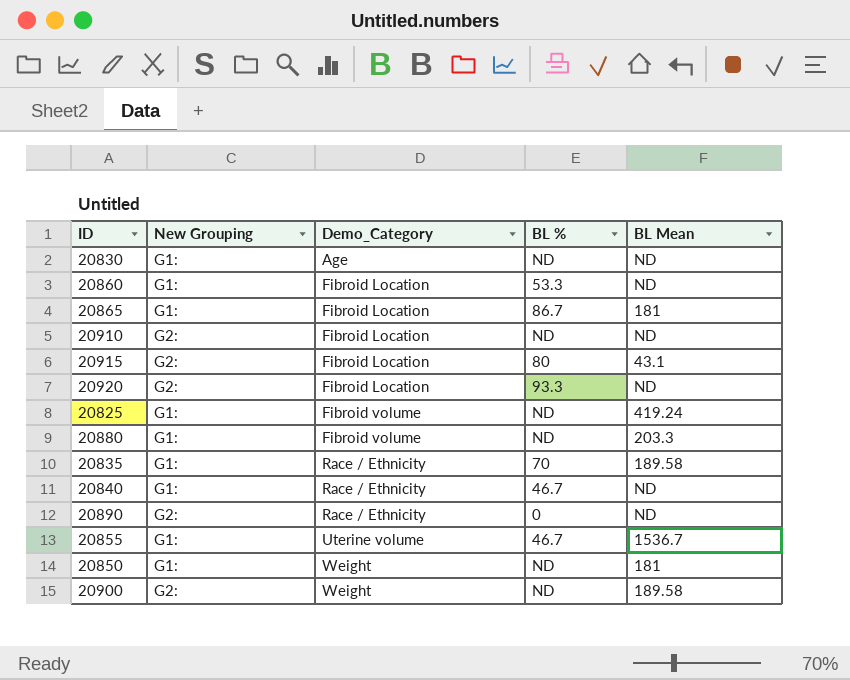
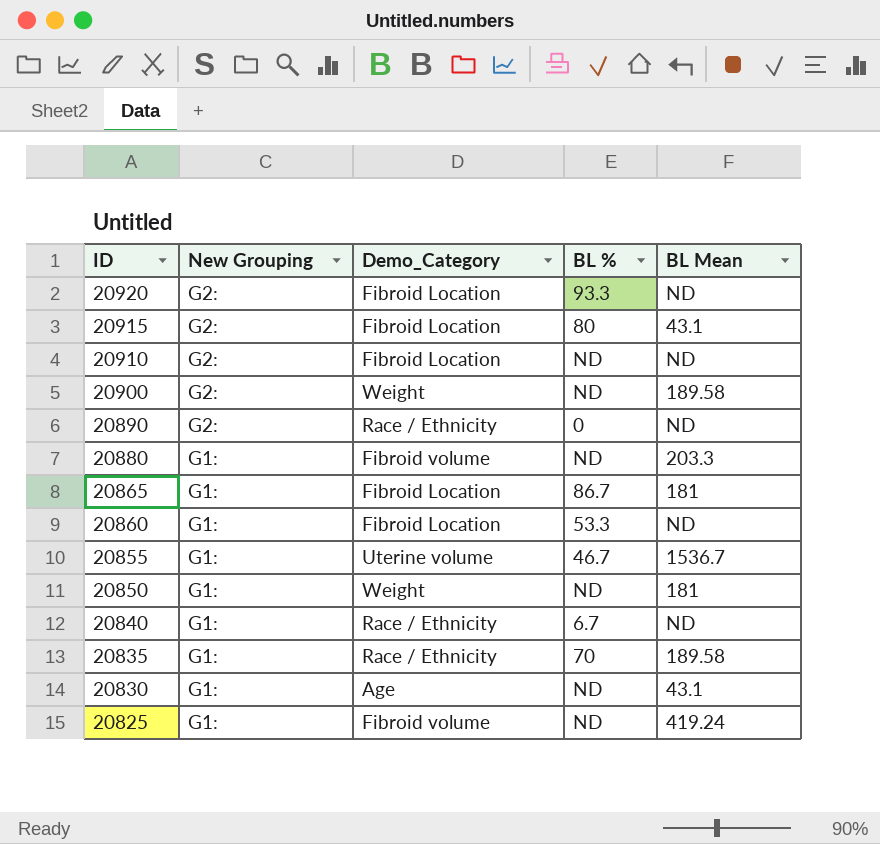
row order: Demo_Category ascending -> ID descending
20840 | BL %: 46.7 -> 6.7
20830 | BL Mean: ND -> 43.1

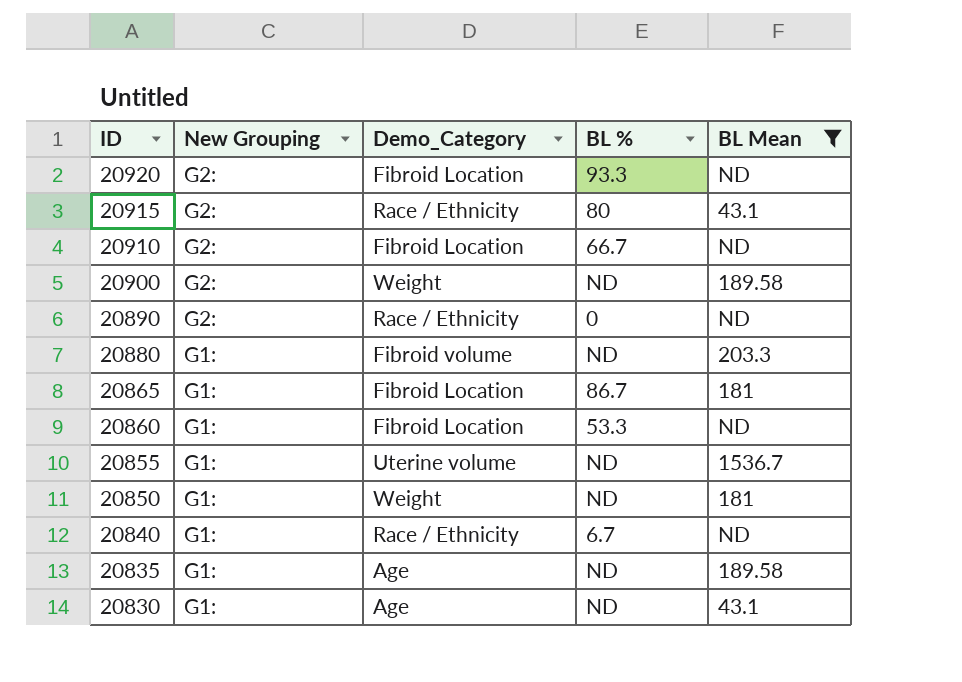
filter: none -> BL Mean != 419.24
20915 | Demo_Category: Fibroid Location -> Race / Ethnicity
20910 | BL %: ND -> 66.7
20855 | BL %: 46.7 -> ND
20835 | Demo_Category: Race / Ethnicity -> Age
20835 | BL %: 70 -> ND

